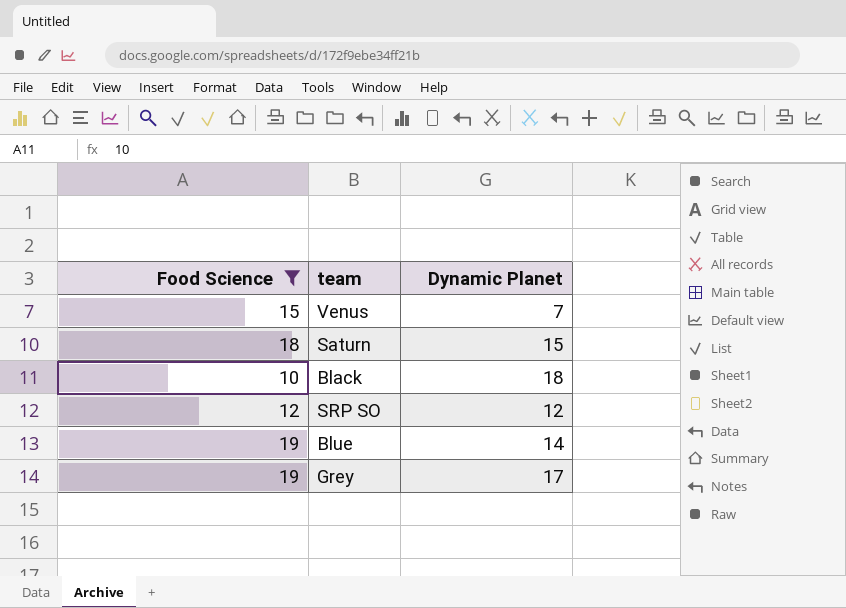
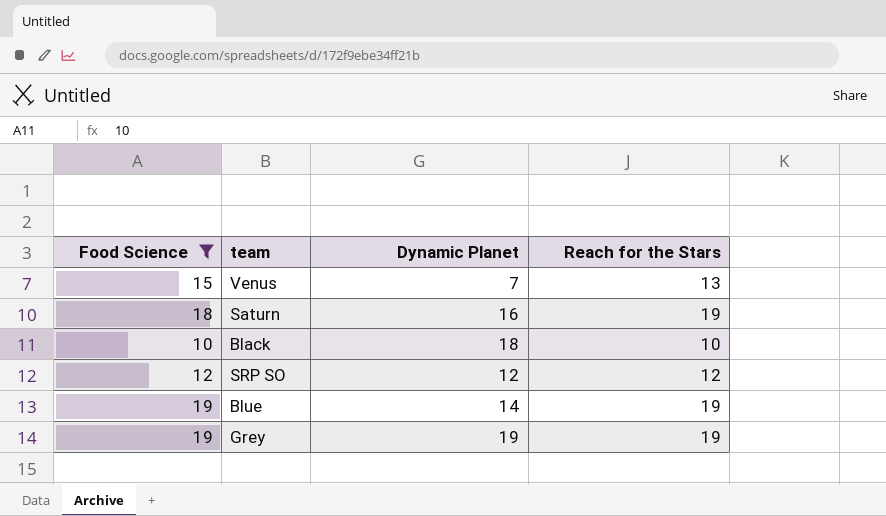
column Reach for the Stars | position: none -> 4
Saturn | Dynamic Planet: 15 -> 16
Grey | Dynamic Planet: 17 -> 19

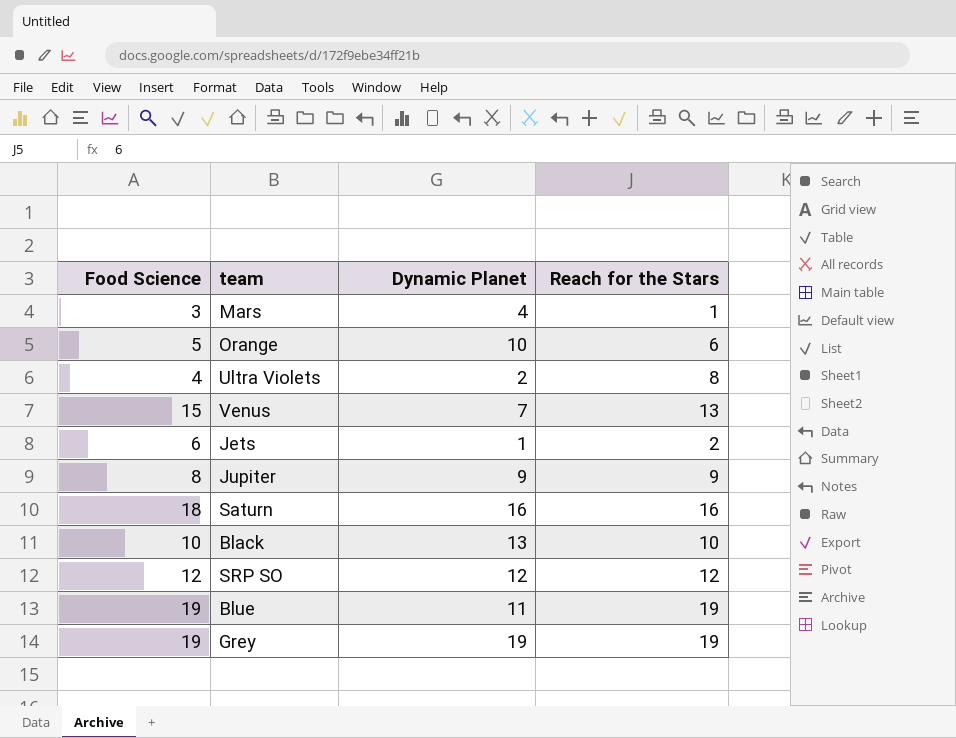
filter: Food Science >= 10 -> none
Saturn | Reach for the Stars: 19 -> 16
Black | Dynamic Planet: 18 -> 13
Blue | Dynamic Planet: 14 -> 11

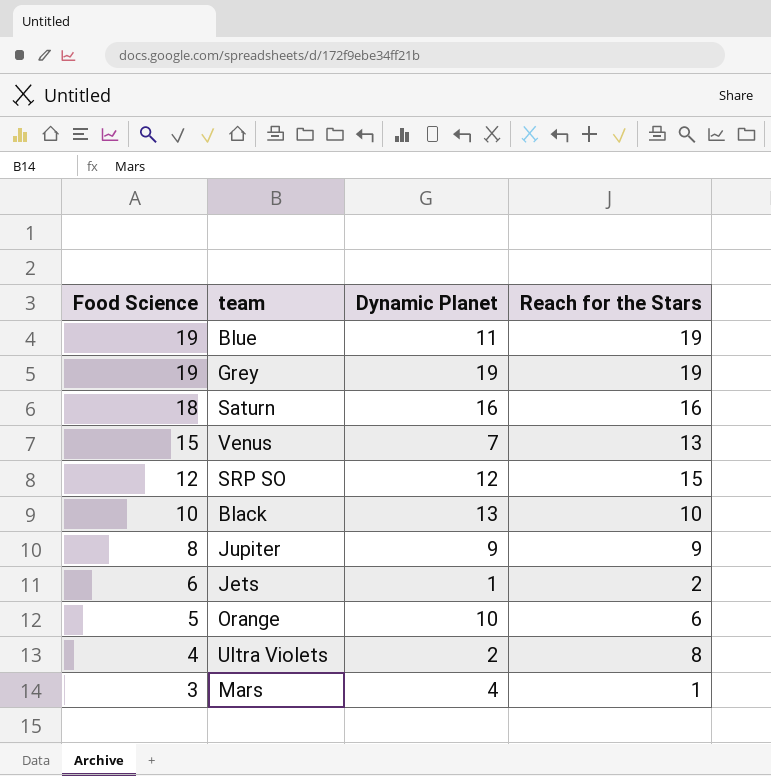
row order: none -> Food Science descending
SRP SO | Reach for the Stars: 12 -> 15

